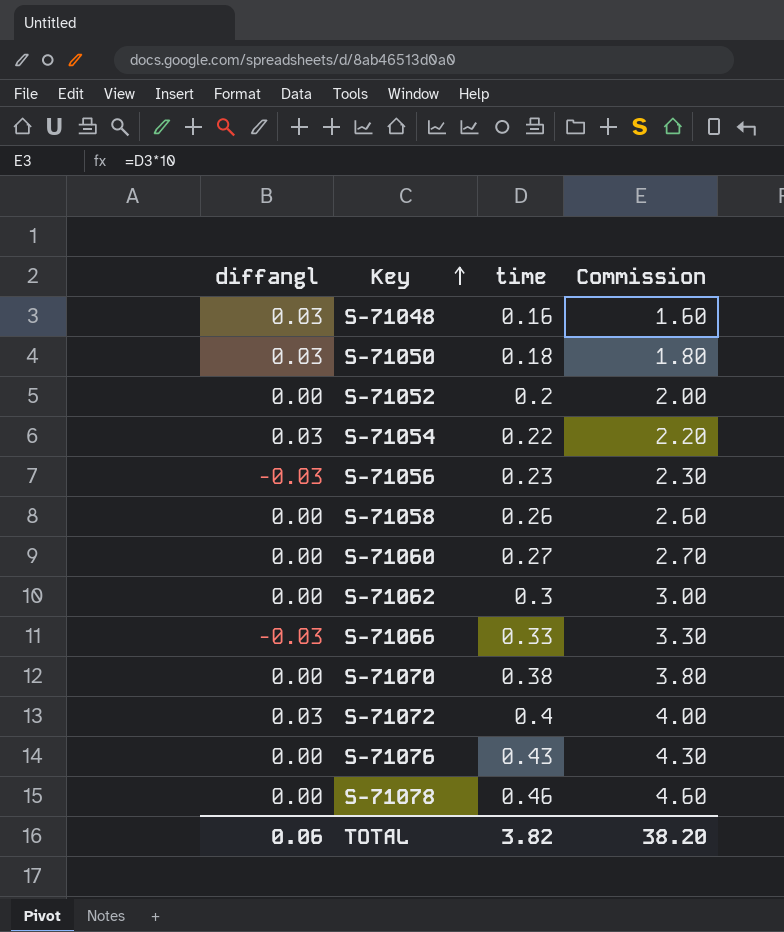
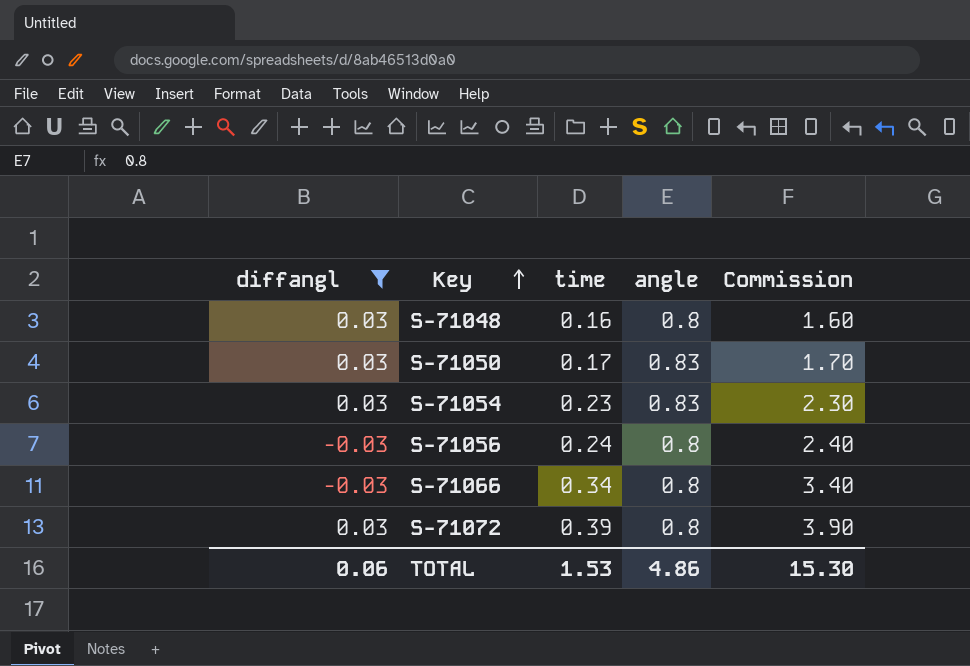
filter: none -> diffangl != 0.00
column angle | position: none -> 4
S-71050 | time: 0.18 -> 0.17
S-71050 | Commission: 1.80 -> 1.70
S-71054 | time: 0.22 -> 0.23
S-71054 | Commission: 2.20 -> 2.30
S-71056 | time: 0.23 -> 0.24
S-71056 | Commission: 2.30 -> 2.40
S-71066 | time: 0.33 -> 0.34
S-71066 | Commission: 3.30 -> 3.40
S-71072 | time: 0.4 -> 0.39
S-71072 | Commission: 4.00 -> 3.90
TOTAL | time: 3.82 -> 1.53
TOTAL | Commission: 38.20 -> 15.30

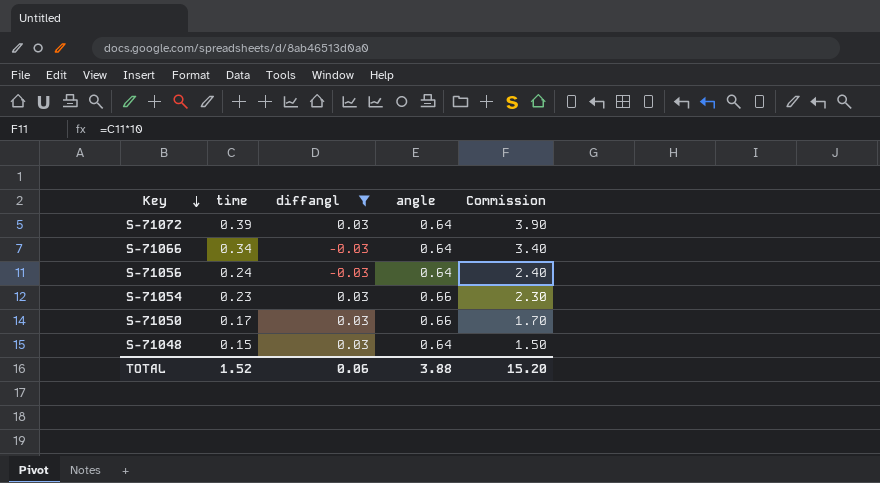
row order: Key ascending -> Key descending
column diffangl | position: 1 -> 3
S-71072 | angle: 0.8 -> 0.64
S-71066 | angle: 0.8 -> 0.64
S-71056 | angle: 0.8 -> 0.64
S-71054 | angle: 0.83 -> 0.66
S-71050 | angle: 0.83 -> 0.66
S-71048 | time: 0.16 -> 0.15
S-71048 | angle: 0.8 -> 0.64
S-71048 | Commission: 1.60 -> 1.50
TOTAL | time: 1.53 -> 1.52
TOTAL | angle: 4.86 -> 3.88
TOTAL | Commission: 15.30 -> 15.20

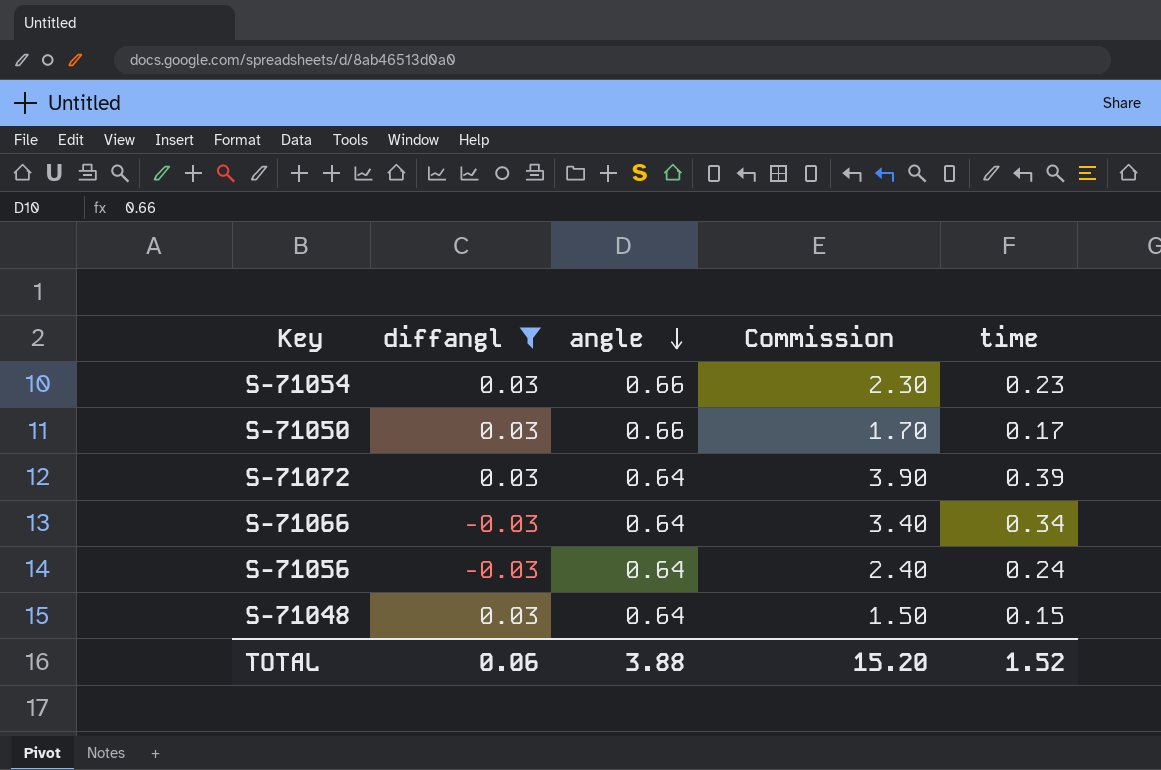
row order: Key descending -> angle descending
column time | position: 2 -> 5

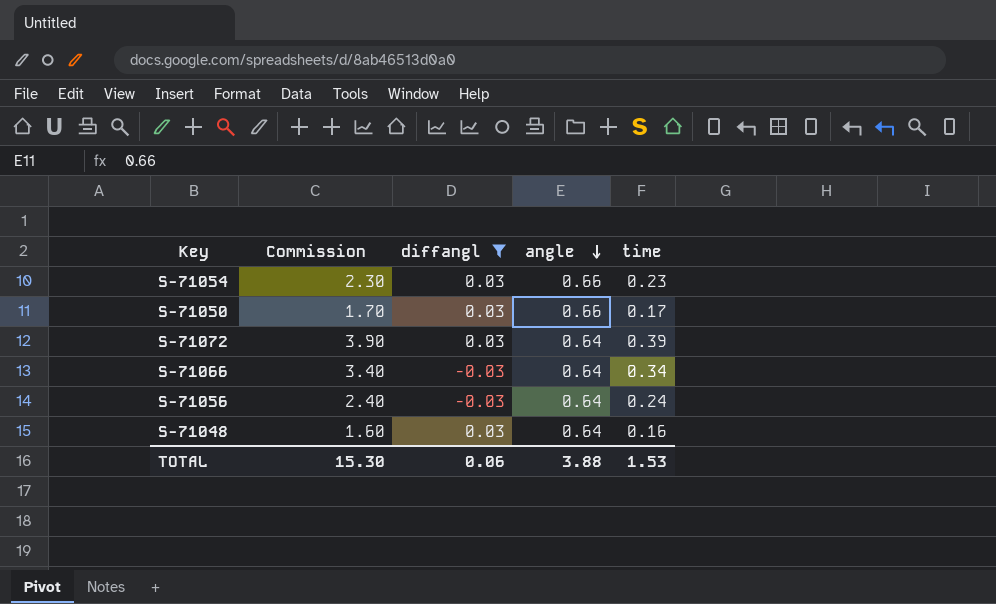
column Commission | position: 4 -> 2
S-71048 | Commission: 1.50 -> 1.60
S-71048 | time: 0.15 -> 0.16
TOTAL | Commission: 15.20 -> 15.30
TOTAL | time: 1.52 -> 1.53

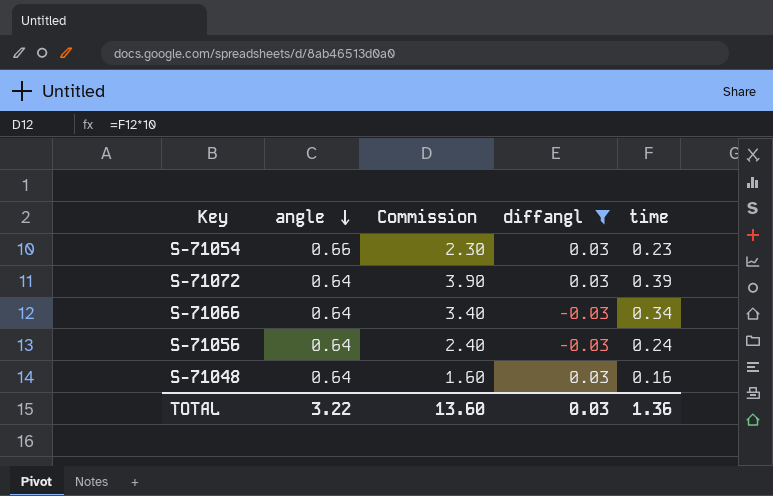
column angle | position: 4 -> 2
row S-71050: 1.70 | 0.03 | 0.66 | 0.17 -> none
TOTAL | angle: 3.88 -> 3.22
TOTAL | Commission: 15.30 -> 13.60
TOTAL | diffangl: 0.06 -> 0.03
TOTAL | time: 1.53 -> 1.36

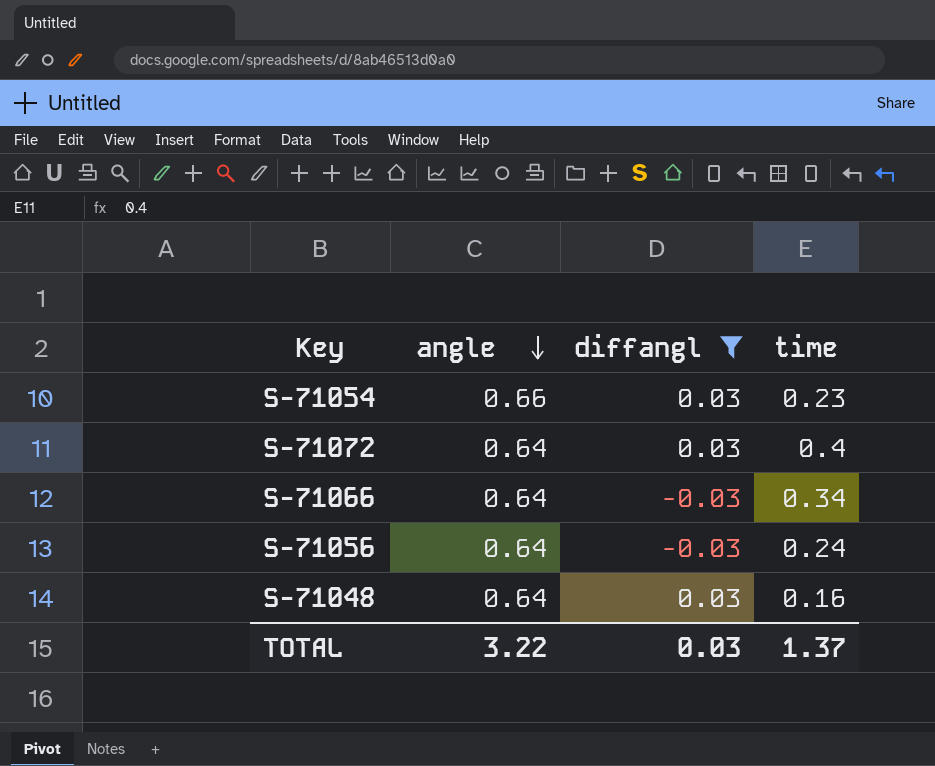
column Commission | formula: [time] * 10 -> none
S-71072 | time: 0.39 -> 0.4
TOTAL | time: 1.36 -> 1.37

